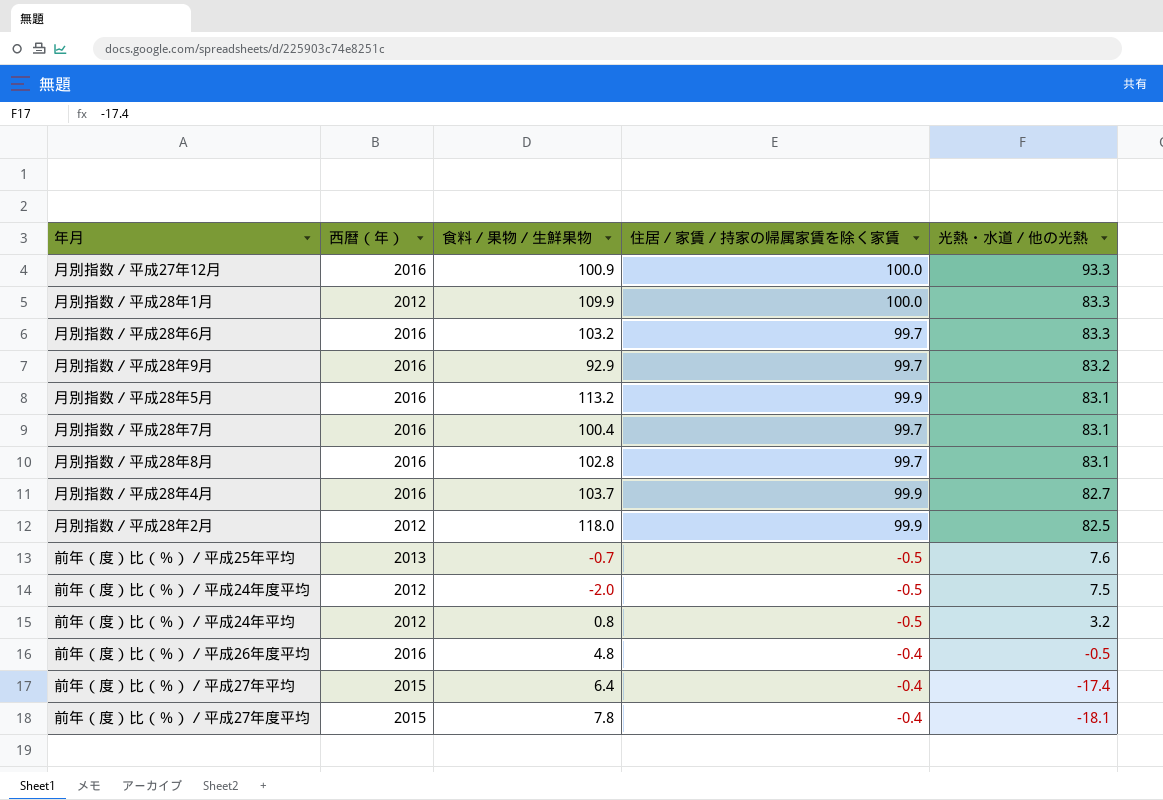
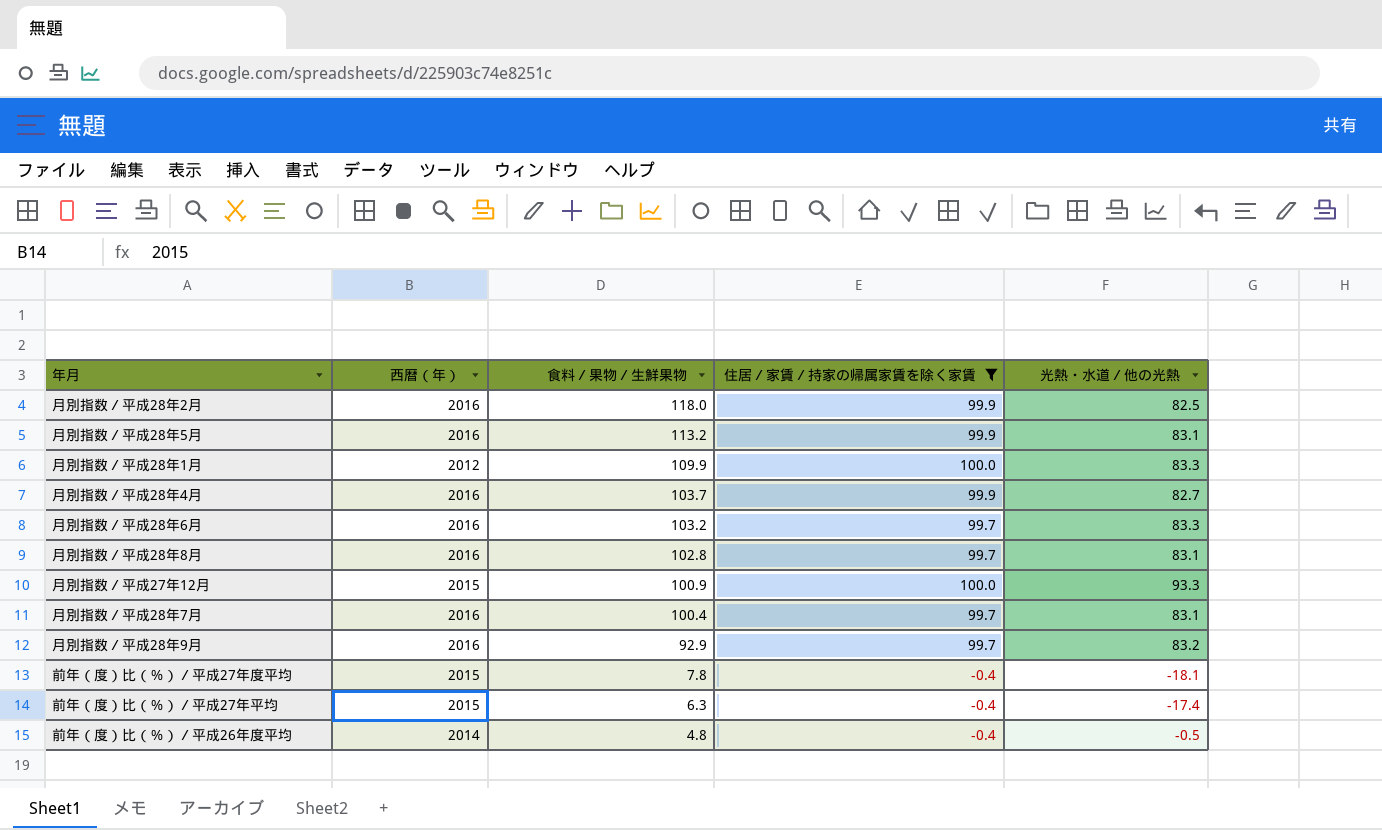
filter: none -> 住居／家賃／持家の帰属家賃を除く家賃 != -0.5
row order: 光熱・水道／他の光熱 descending -> 食料／果物／生鮮果物 descending
月別指数／平成28年2月 | 西暦（年）: 2012 -> 2016
月別指数／平成27年12月 | 西暦（年）: 2016 -> 2015
前年（度）比（％）／平成27年平均 | 食料／果物／生鮮果物: 6.4 -> 6.3
前年（度）比（％）／平成26年度平均 | 西暦（年）: 2016 -> 2014

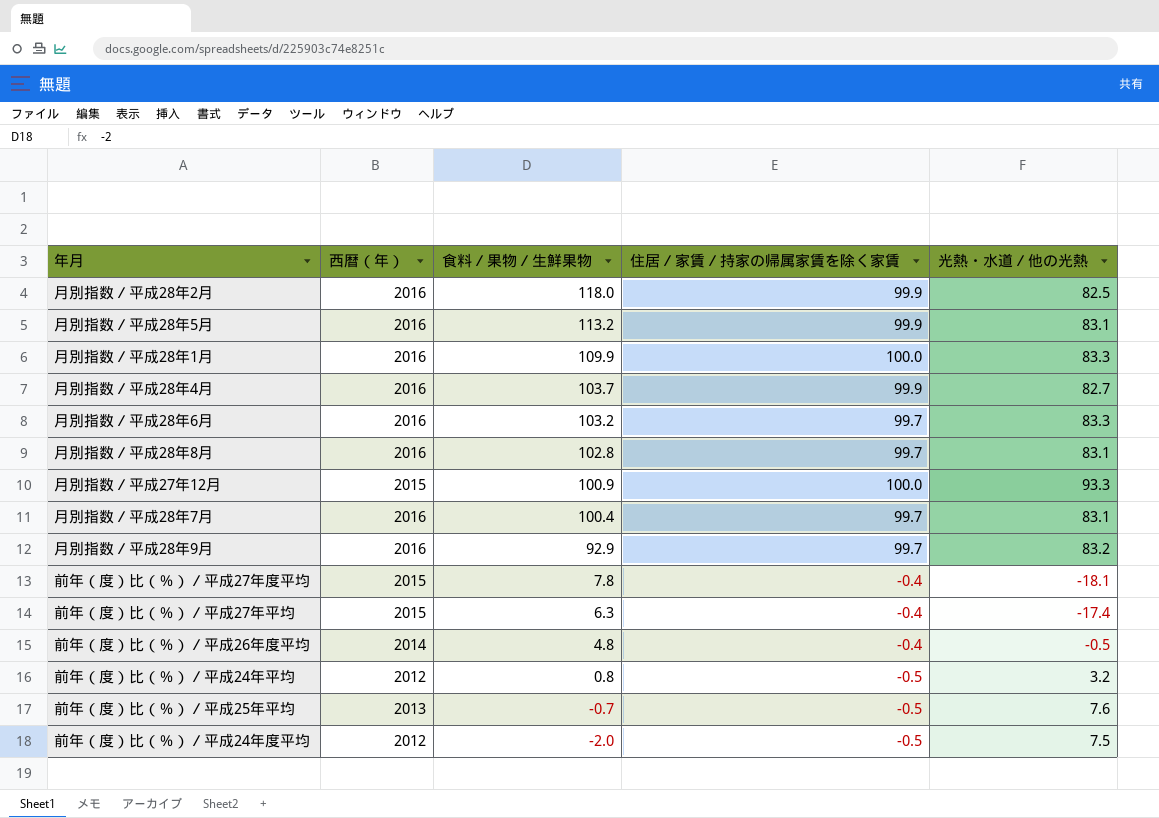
filter: 住居／家賃／持家の帰属家賃を除く家賃 != -0.5 -> none
月別指数／平成28年1月 | 西暦（年）: 2012 -> 2016

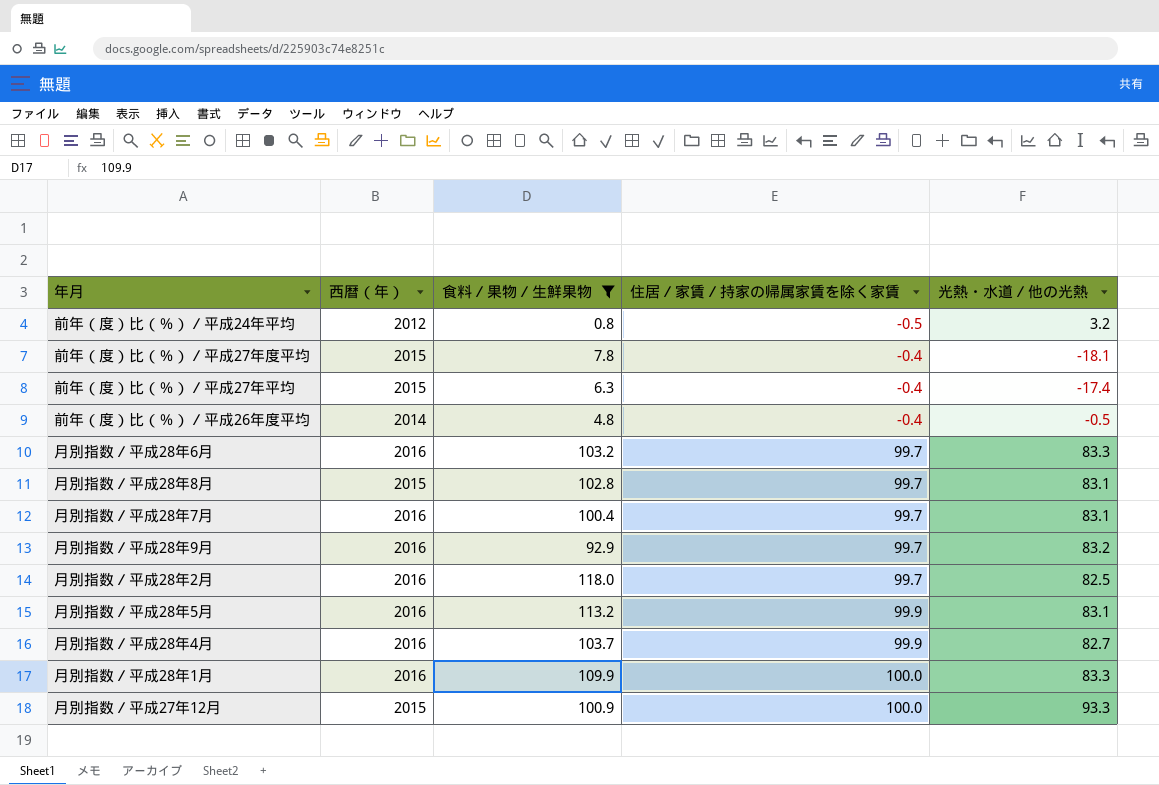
filter: none -> 食料／果物／生鮮果物 >= 0.8
row order: 食料／果物／生鮮果物 descending -> 住居／家賃／持家の帰属家賃を除く家賃 ascending
月別指数／平成28年8月 | 西暦（年）: 2016 -> 2015
月別指数／平成28年2月 | 住居／家賃／持家の帰属家賃を除く家賃: 99.9 -> 99.7

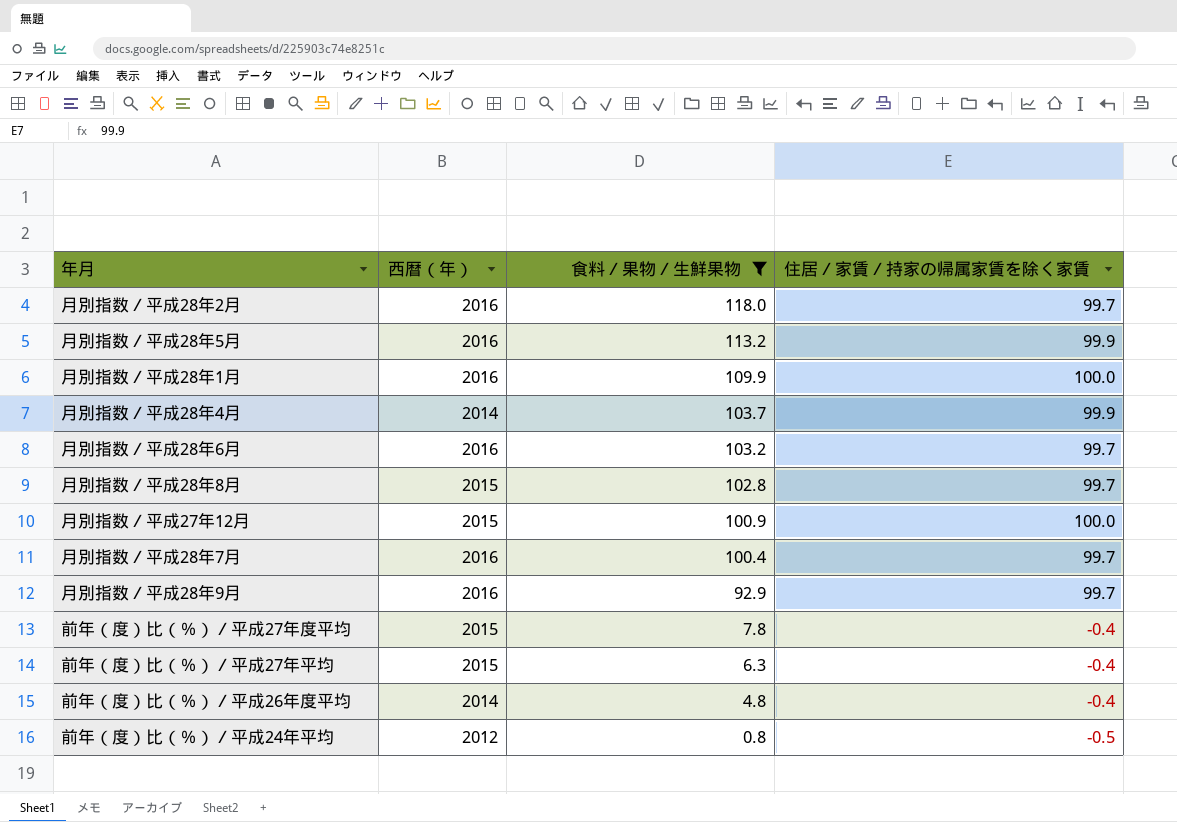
row order: 住居／家賃／持家の帰属家賃を除く家賃 ascending -> 食料／果物／生鮮果物 descending
column 光熱・水道／他の光熱 | position: 5 -> none
月別指数／平成28年4月 | 西暦（年）: 2016 -> 2014

